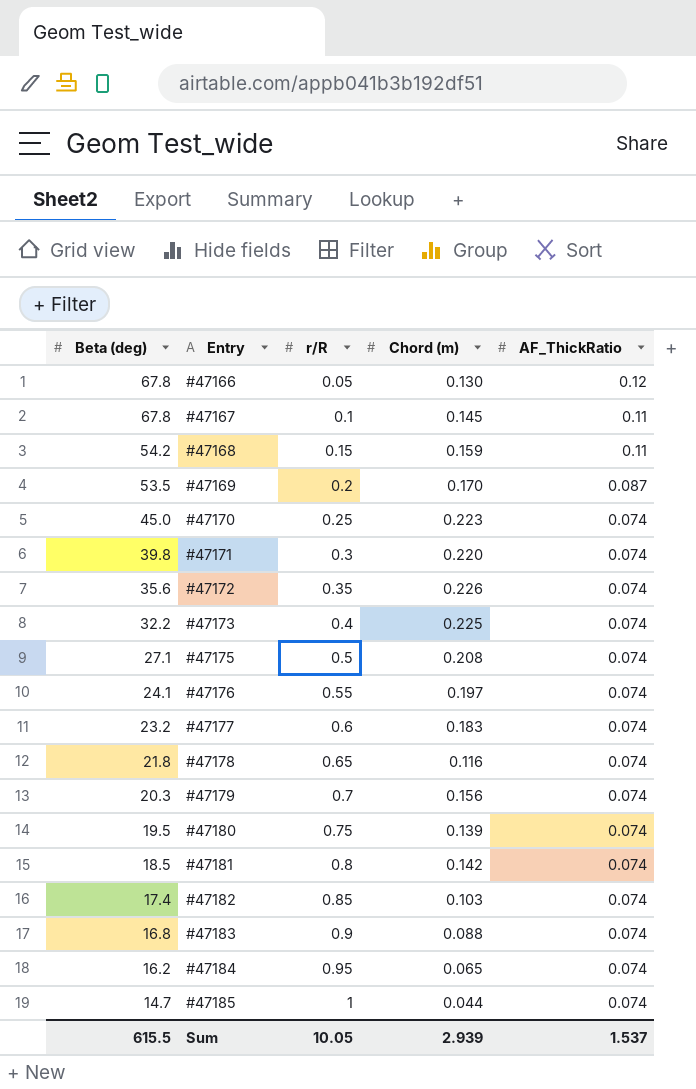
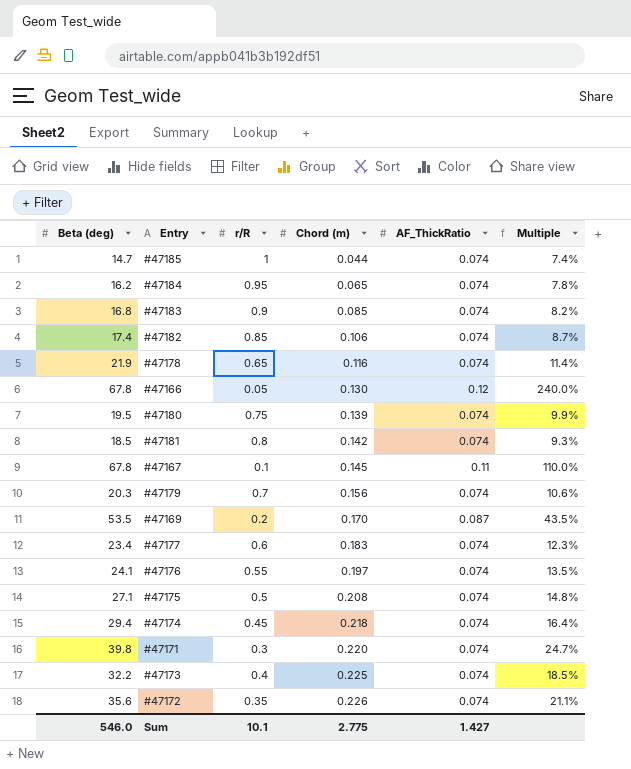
row order: Beta (deg) descending -> Chord (m) ascending
column Multiple | formula: none -> [AF_ThickRatio] / [r/R]
row #47168: 54.2 | 0.15 | 0.159 | 0.11 -> none
row #47170: 45.0 | 0.25 | 0.223 | 0.074 -> none
#47183 | Chord (m): 0.088 -> 0.085
#47182 | Chord (m): 0.103 -> 0.106
#47178 | Beta (deg): 21.8 -> 21.9
#47177 | Beta (deg): 23.2 -> 23.4
row #47174: none -> 29.4 | 0.45 | 0.218 | 0.074 | 16.4%
Sum | Beta (deg): 615.5 -> 546.0
Sum | r/R: 10.05 -> 10.1
Sum | Chord (m): 2.939 -> 2.775
Sum | AF_ThickRatio: 1.537 -> 1.427

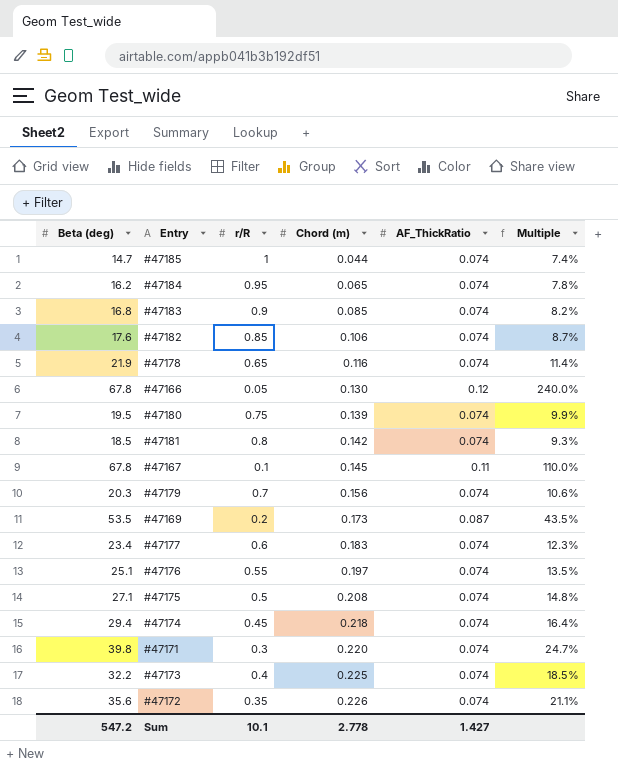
#47182 | Beta (deg): 17.4 -> 17.6
#47169 | Chord (m): 0.170 -> 0.173
#47176 | Beta (deg): 24.1 -> 25.1
Sum | Beta (deg): 546.0 -> 547.2
Sum | Chord (m): 2.775 -> 2.778

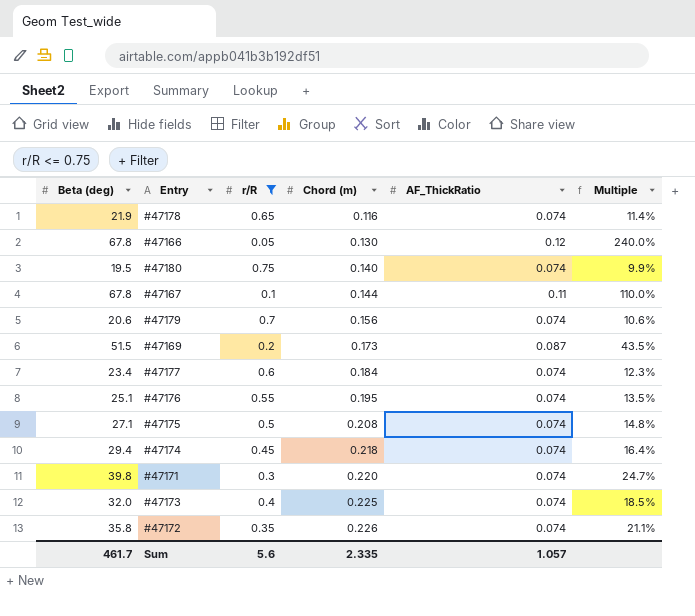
filter: none -> r/R <= 0.75
#47180 | Chord (m): 0.139 -> 0.140
#47167 | Chord (m): 0.145 -> 0.144
#47179 | Beta (deg): 20.3 -> 20.6
#47169 | Beta (deg): 53.5 -> 51.5
#47177 | Chord (m): 0.183 -> 0.184
#47176 | Chord (m): 0.197 -> 0.195
#47173 | Beta (deg): 32.2 -> 32.0
#47172 | Beta (deg): 35.6 -> 35.8
Sum | Beta (deg): 547.2 -> 461.7
Sum | r/R: 10.1 -> 5.6
Sum | Chord (m): 2.778 -> 2.335
Sum | AF_ThickRatio: 1.427 -> 1.057

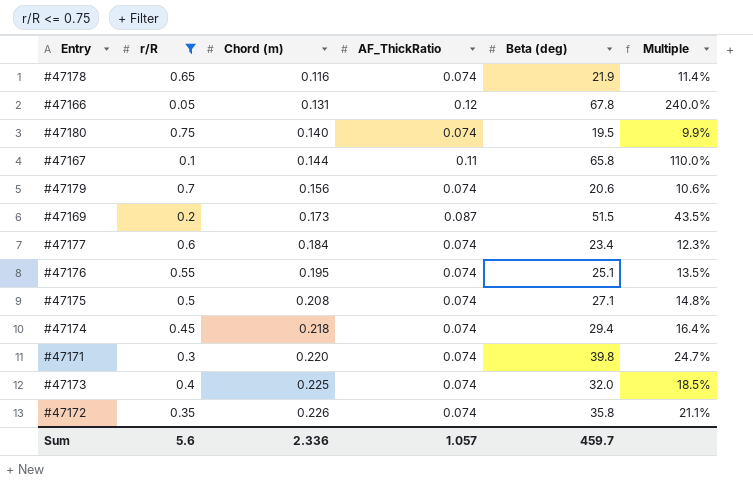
column Beta (deg) | position: 1 -> 5
#47166 | Chord (m): 0.130 -> 0.131
#47167 | Beta (deg): 67.8 -> 65.8
Sum | Chord (m): 2.335 -> 2.336
Sum | Beta (deg): 461.7 -> 459.7

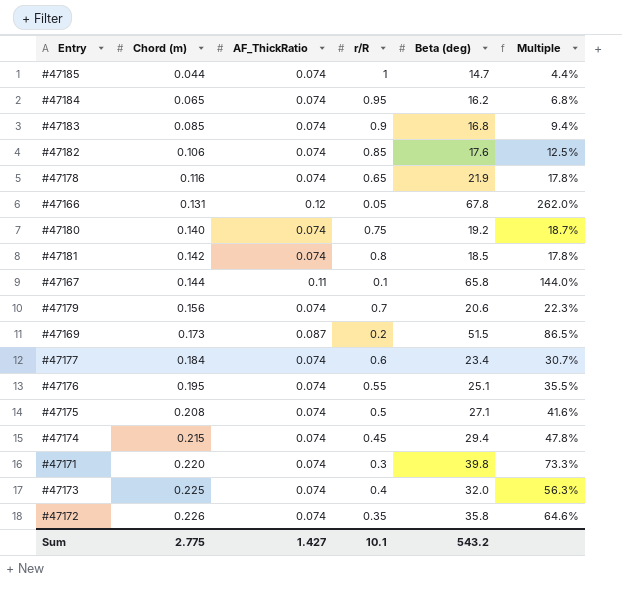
filter: r/R <= 0.75 -> none
column r/R | position: 2 -> 4
column Multiple | formula: [AF_ThickRatio] / [r/R] -> [Chord (m)] / [r/R]
#47180 | Beta (deg): 19.5 -> 19.2
#47174 | Chord (m): 0.218 -> 0.215
Sum | Chord (m): 2.336 -> 2.775
Sum | AF_ThickRatio: 1.057 -> 1.427
Sum | r/R: 5.6 -> 10.1
Sum | Beta (deg): 459.7 -> 543.2

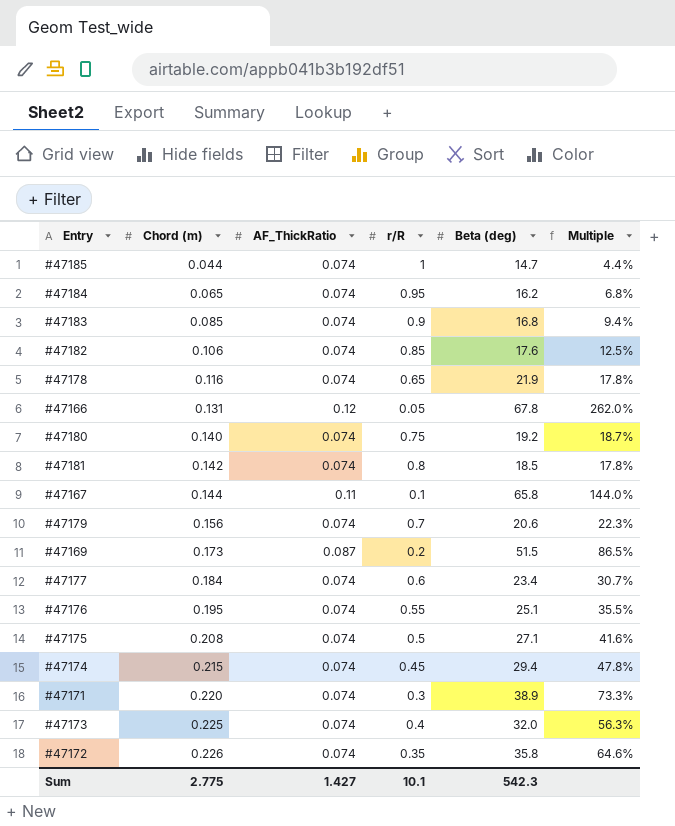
#47171 | Beta (deg): 39.8 -> 38.9
Sum | Beta (deg): 543.2 -> 542.3

